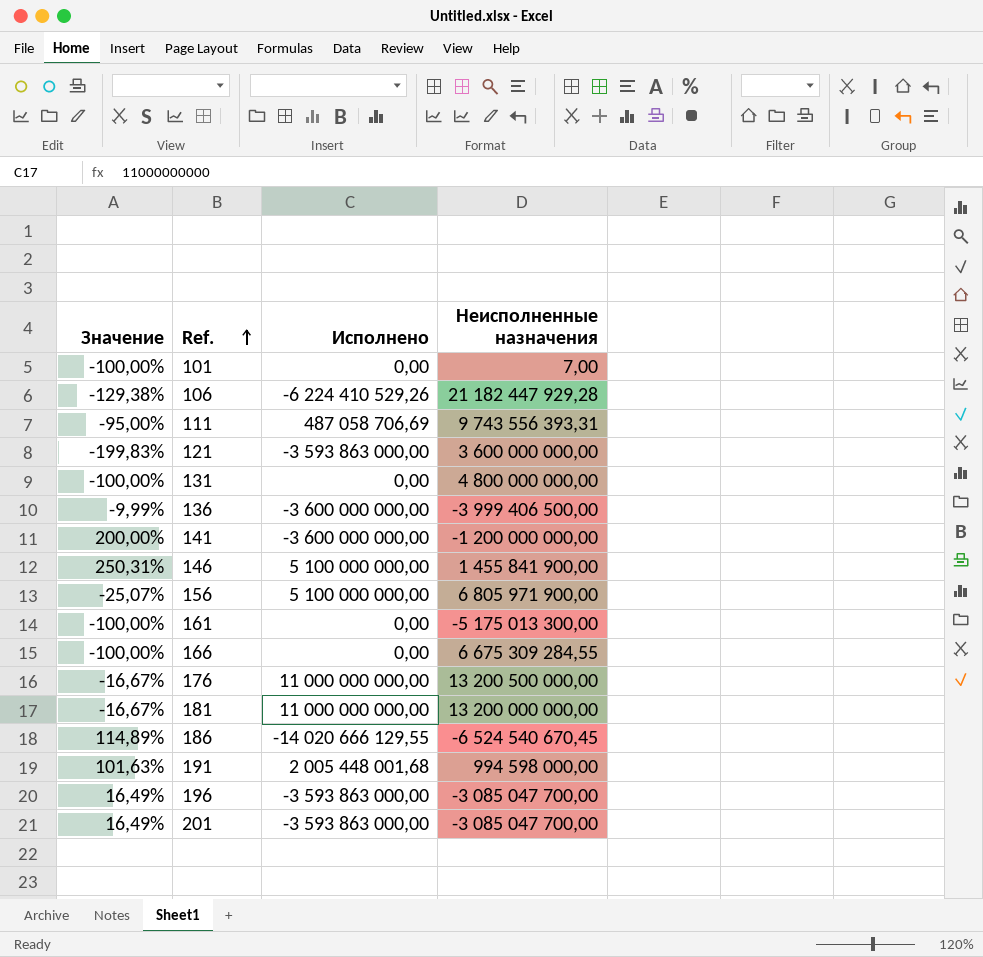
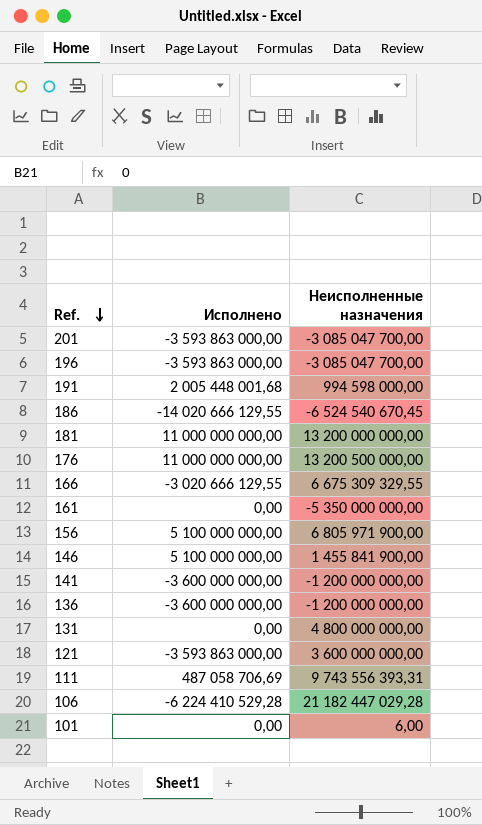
row order: Ref. ascending -> Ref. descending
column Значение | formula: ([Исполнено] - [Неисполненные назначения]) / [Неисполненные назначения] -> none
166 | Исполнено: 0,00 -> -3 020 666 129,55
166 | Неисполненные назначения: 6 675 309 284,55 -> 6 675 309 329,55
161 | Неисполненные назначения: -5 175 013 300,00 -> -5 350 000 000,00
136 | Неисполненные назначения: -3 999 406 500,00 -> -1 200 000 000,00
106 | Исполнено: -6 224 410 529,26 -> -6 224 410 529,28
106 | Неисполненные назначения: 21 182 447 929,28 -> 21 182 447 029,28
101 | Неисполненные назначения: 7,00 -> 6,00

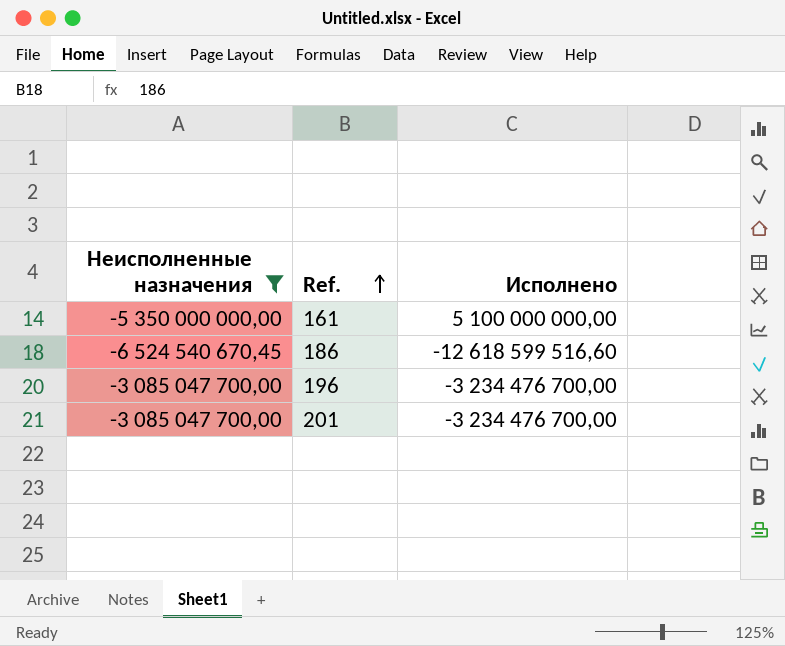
filter: none -> Неисполненные назначения <= -3 085 047 700,00
row order: Ref. descending -> Ref. ascending
column Неисполненные назначения | position: 3 -> 1
161 | Исполнено: 0,00 -> 5 100 000 000,00
186 | Исполнено: -14 020 666 129,55 -> -12 618 599 516,60
196 | Исполнено: -3 593 863 000,00 -> -3 234 476 700,00
201 | Исполнено: -3 593 863 000,00 -> -3 234 476 700,00

